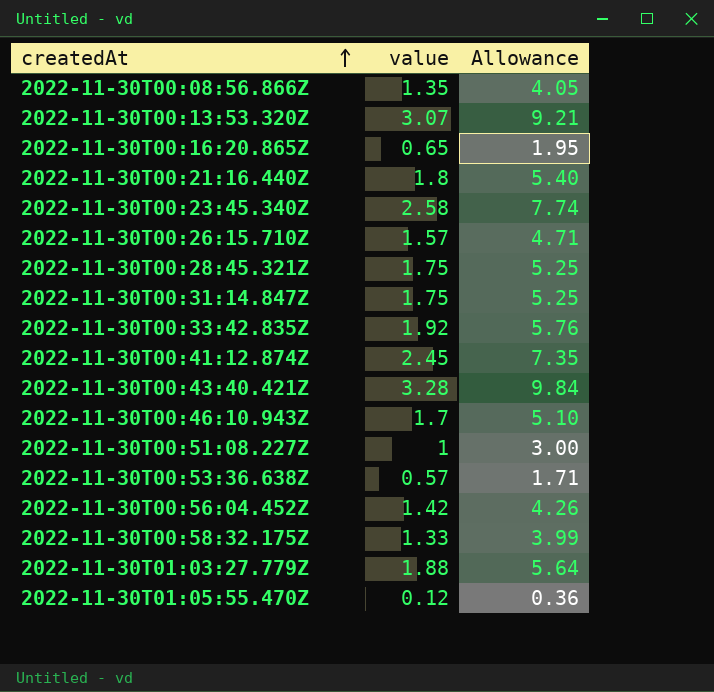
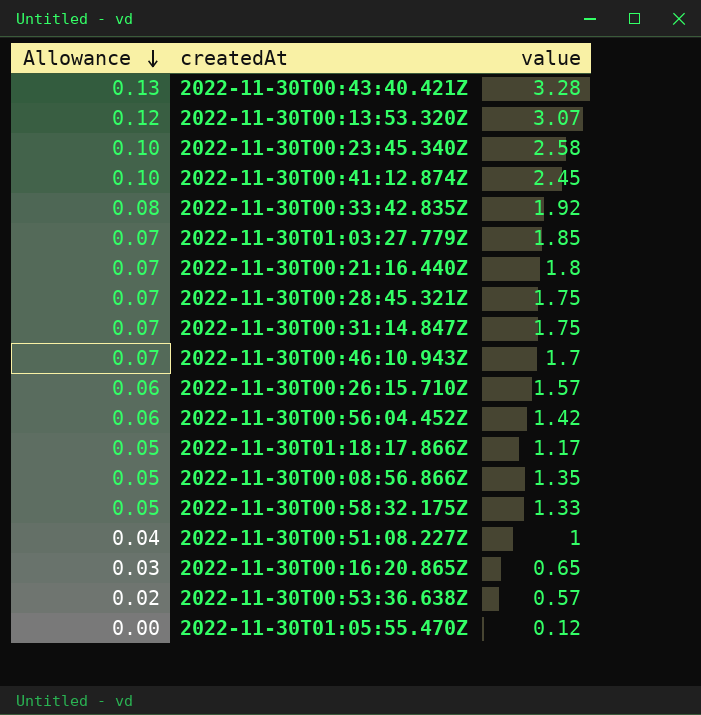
row order: createdAt ascending -> Allowance descending
column Allowance | formula: [value] * 3 -> [value] * 0.04
column Allowance | position: 3 -> 1
2022-11-30T01:03:27.779Z | value: 1.88 -> 1.85
row 2022-11-30T01:18:17.866Z: none -> 0.05 | 1.17

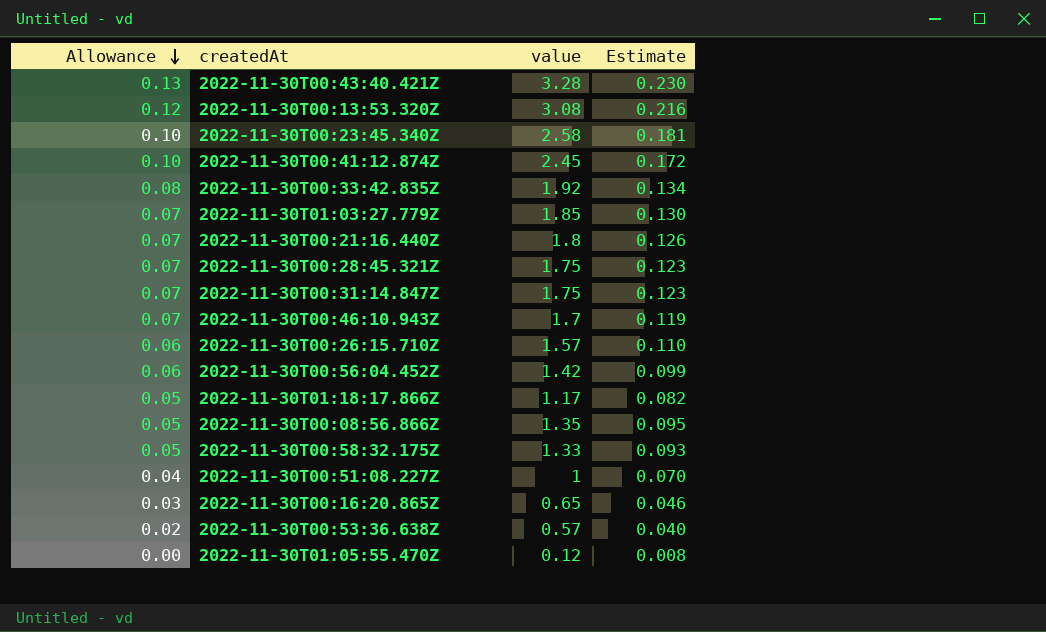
column Estimate | formula: none -> [value] * 0.07
2022-11-30T00:13:53.320Z | value: 3.07 -> 3.08

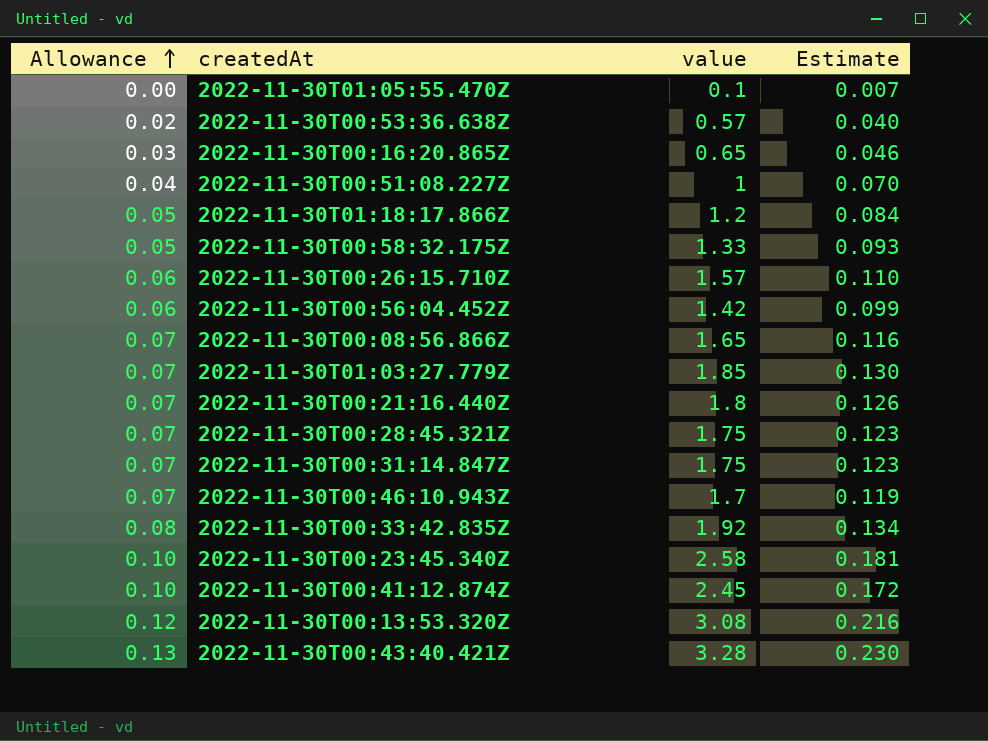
row order: Allowance descending -> Allowance ascending
2022-11-30T01:05:55.470Z | value: 0.12 -> 0.1
2022-11-30T01:05:55.470Z | Estimate: 0.008 -> 0.007
2022-11-30T01:18:17.866Z | value: 1.17 -> 1.2
2022-11-30T01:18:17.866Z | Estimate: 0.082 -> 0.084
2022-11-30T00:08:56.866Z | Allowance: 0.05 -> 0.07
2022-11-30T00:08:56.866Z | value: 1.35 -> 1.65
2022-11-30T00:08:56.866Z | Estimate: 0.095 -> 0.116

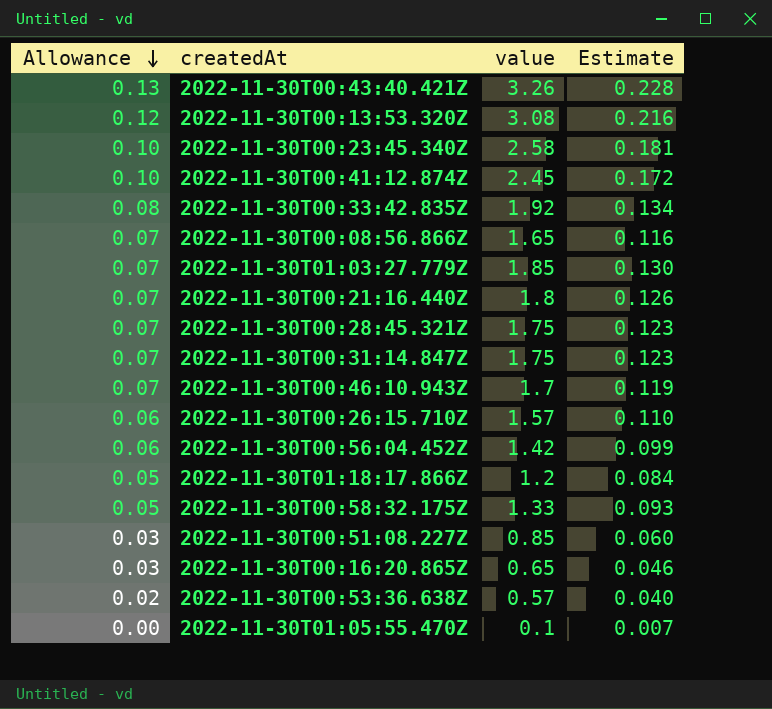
row order: Allowance ascending -> Allowance descending
2022-11-30T00:43:40.421Z | value: 3.28 -> 3.26
2022-11-30T00:43:40.421Z | Estimate: 0.230 -> 0.228
2022-11-30T00:51:08.227Z | Allowance: 0.04 -> 0.03
2022-11-30T00:51:08.227Z | value: 1 -> 0.85
2022-11-30T00:51:08.227Z | Estimate: 0.070 -> 0.060

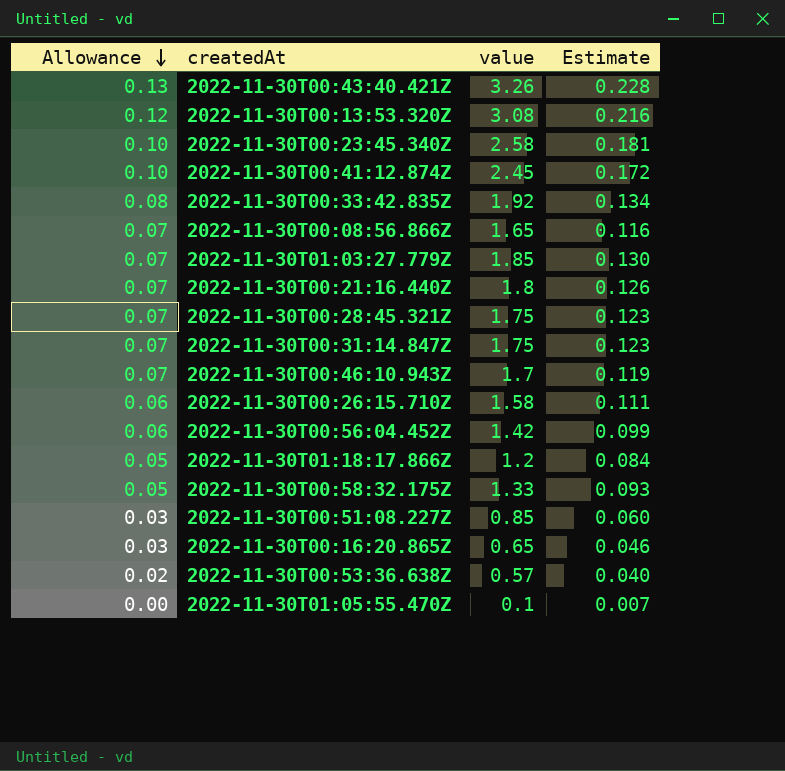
2022-11-30T00:26:15.710Z | value: 1.57 -> 1.58
2022-11-30T00:26:15.710Z | Estimate: 0.110 -> 0.111

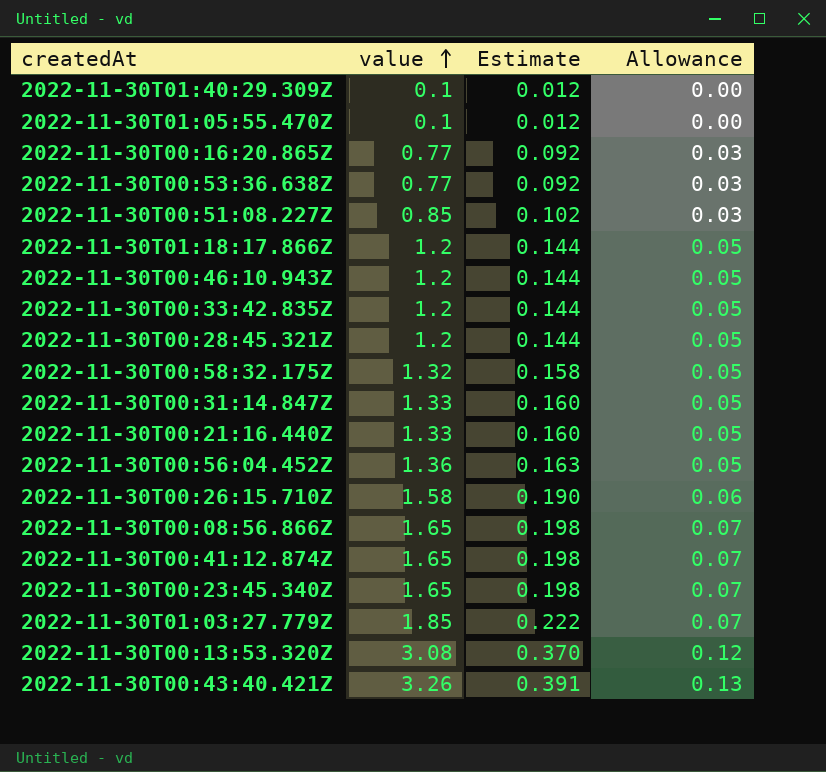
row order: Allowance descending -> value ascending
column Estimate | formula: [value] * 0.07 -> [value] * 0.12
column Allowance | position: 1 -> 4
row 2022-11-30T01:40:29.309Z: none -> 0.1 | 0.012 | 0.00
2022-11-30T00:16:20.865Z | value: 0.65 -> 0.77
2022-11-30T00:53:36.638Z | value: 0.57 -> 0.77
2022-11-30T00:53:36.638Z | Allowance: 0.02 -> 0.03
2022-11-30T00:46:10.943Z | value: 1.7 -> 1.2
2022-11-30T00:46:10.943Z | Allowance: 0.07 -> 0.05
2022-11-30T00:33:42.835Z | value: 1.92 -> 1.2
2022-11-30T00:33:42.835Z | Allowance: 0.08 -> 0.05
2022-11-30T00:28:45.321Z | value: 1.75 -> 1.2
2022-11-30T00:28:45.321Z | Allowance: 0.07 -> 0.05
2022-11-30T00:58:32.175Z | value: 1.33 -> 1.32
2022-11-30T00:31:14.847Z | value: 1.75 -> 1.33
2022-11-30T00:31:14.847Z | Allowance: 0.07 -> 0.05
2022-11-30T00:21:16.440Z | value: 1.8 -> 1.33
2022-11-30T00:21:16.440Z | Allowance: 0.07 -> 0.05
2022-11-30T00:56:04.452Z | value: 1.42 -> 1.36
2022-11-30T00:56:04.452Z | Allowance: 0.06 -> 0.05
2022-11-30T00:41:12.874Z | value: 2.45 -> 1.65
2022-11-30T00:41:12.874Z | Allowance: 0.10 -> 0.07
2022-11-30T00:23:45.340Z | value: 2.58 -> 1.65
2022-11-30T00:23:45.340Z | Allowance: 0.10 -> 0.07

